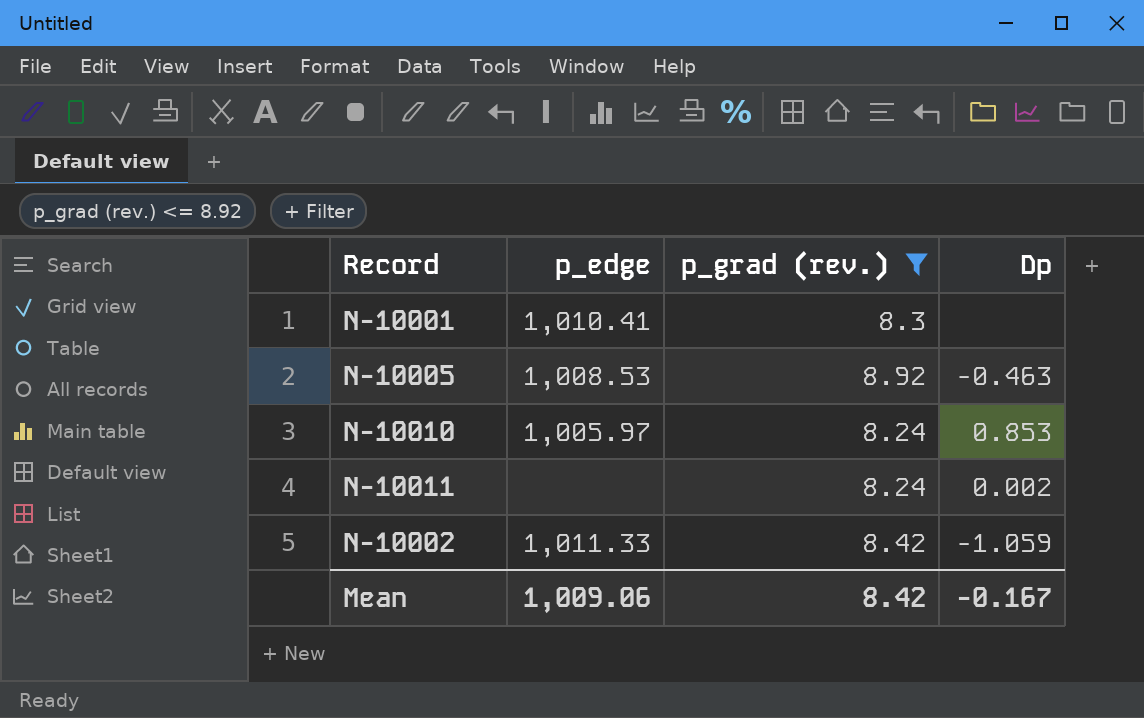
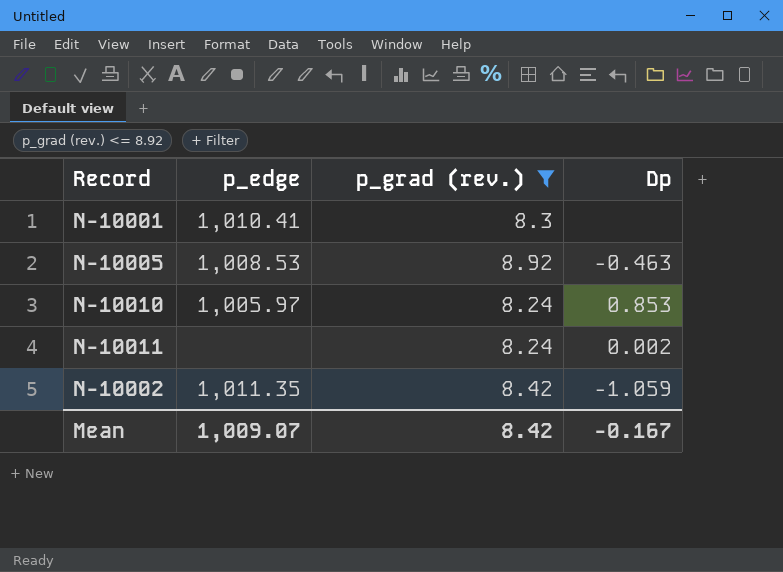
N-10002 | p_edge: 1,011.33 -> 1,011.35
Mean | p_edge: 1,009.06 -> 1,009.07

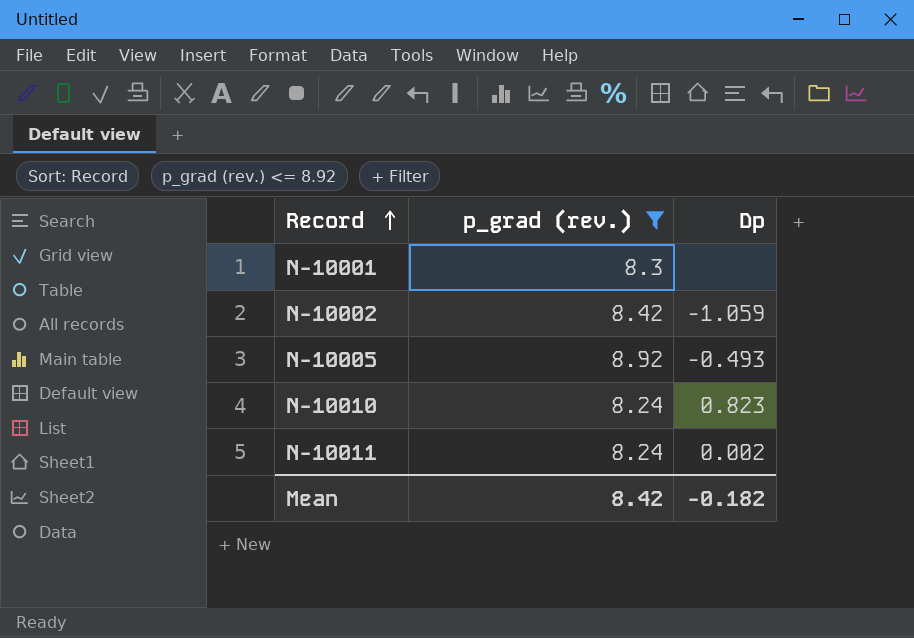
row order: none -> Record ascending
column p_edge | position: 2 -> none
N-10005 | Dp: -0.463 -> -0.493
N-10010 | Dp: 0.853 -> 0.823
Mean | Dp: -0.167 -> -0.182

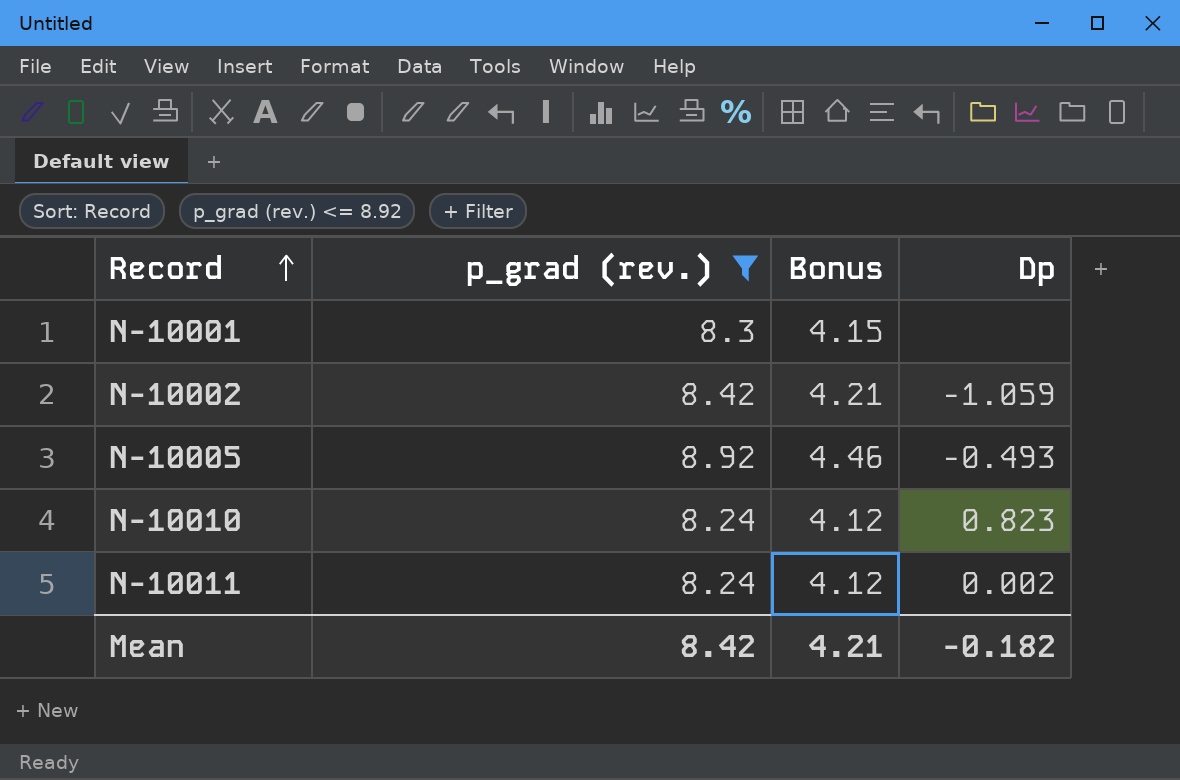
column Bonus | formula: none -> [p_grad (rev.)] * 0.5

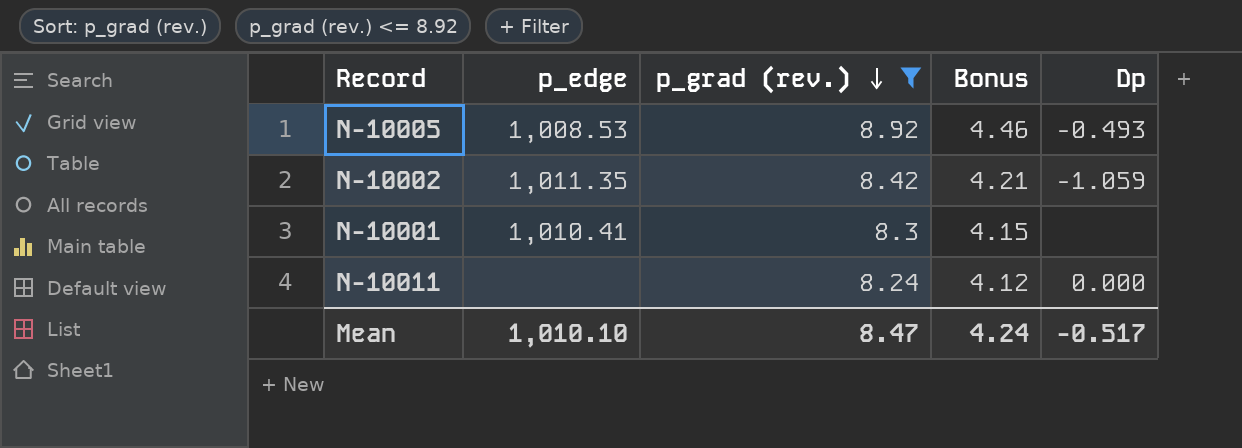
row order: Record ascending -> p_grad (rev.) descending
column p_edge | position: none -> 2
row N-10010: 8.24 | 4.12 | 0.823 -> none
N-10011 | Dp: 0.002 -> 0.000
Mean | p_grad (rev.): 8.42 -> 8.47
Mean | Bonus: 4.21 -> 4.24
Mean | Dp: -0.182 -> -0.517

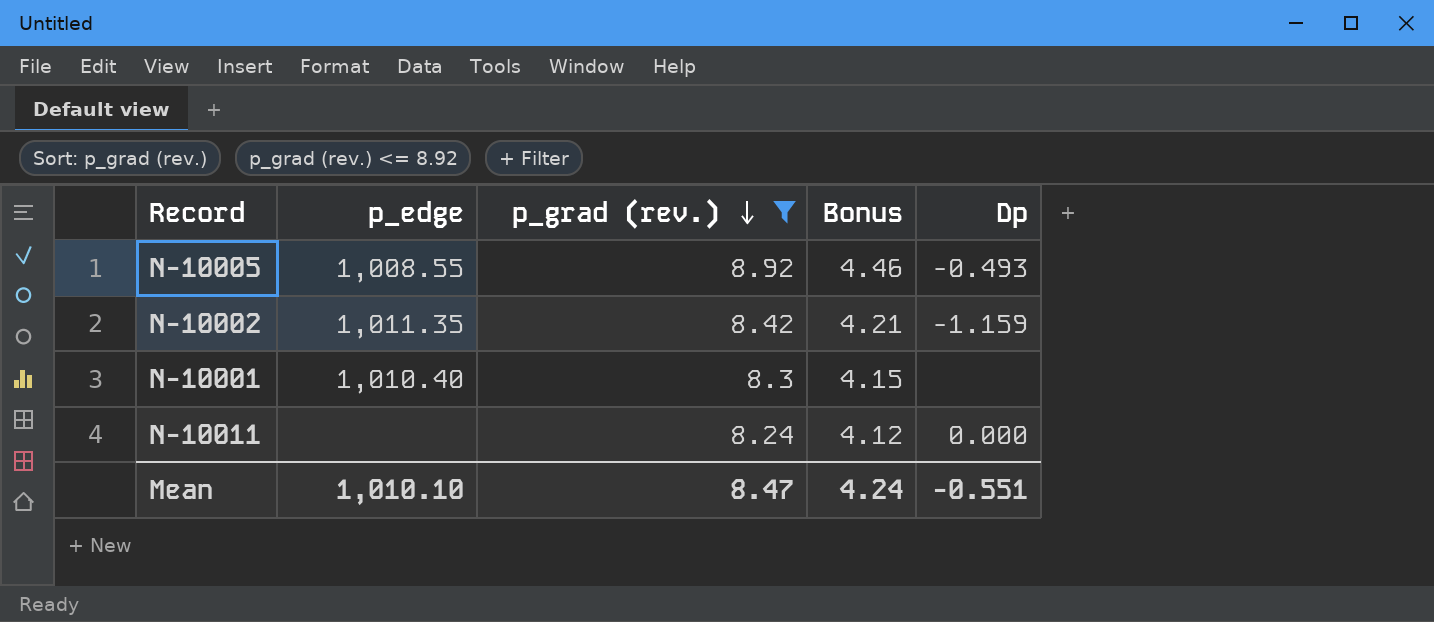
N-10005 | p_edge: 1,008.53 -> 1,008.55
N-10002 | Dp: -1.059 -> -1.159
N-10001 | p_edge: 1,010.41 -> 1,010.40
Mean | Dp: -0.517 -> -0.551

